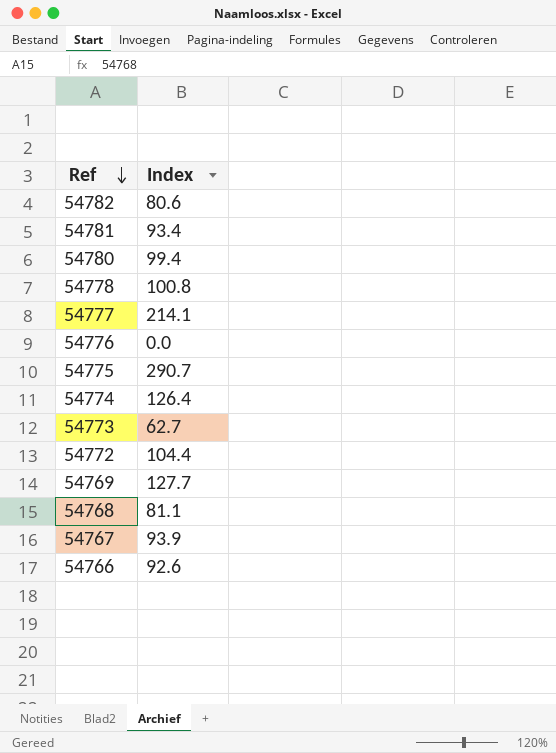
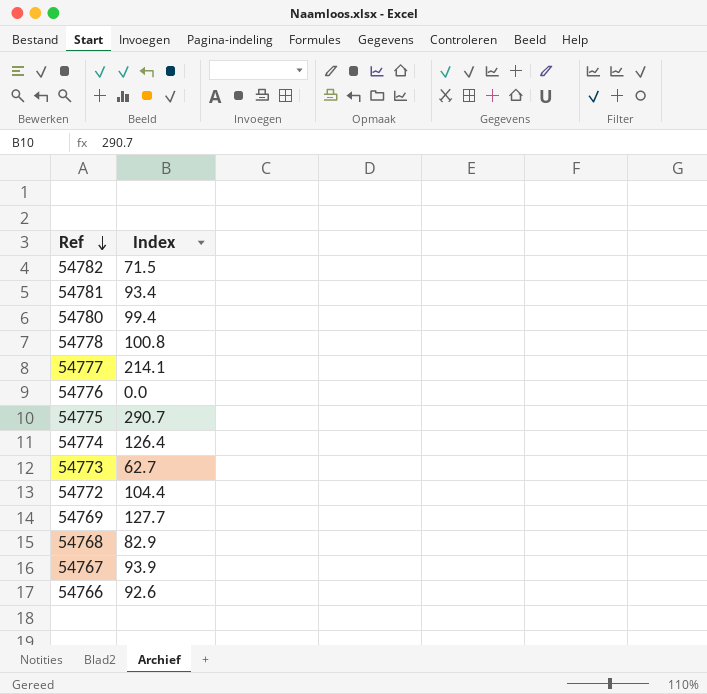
54782 | Index: 80.6 -> 71.5
54768 | Index: 81.1 -> 82.9

